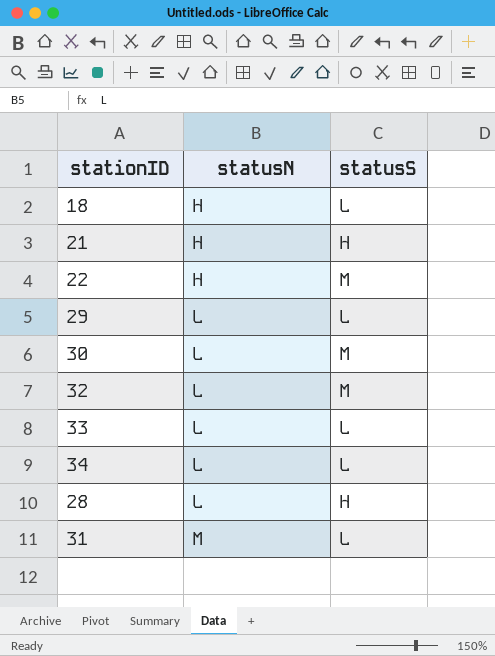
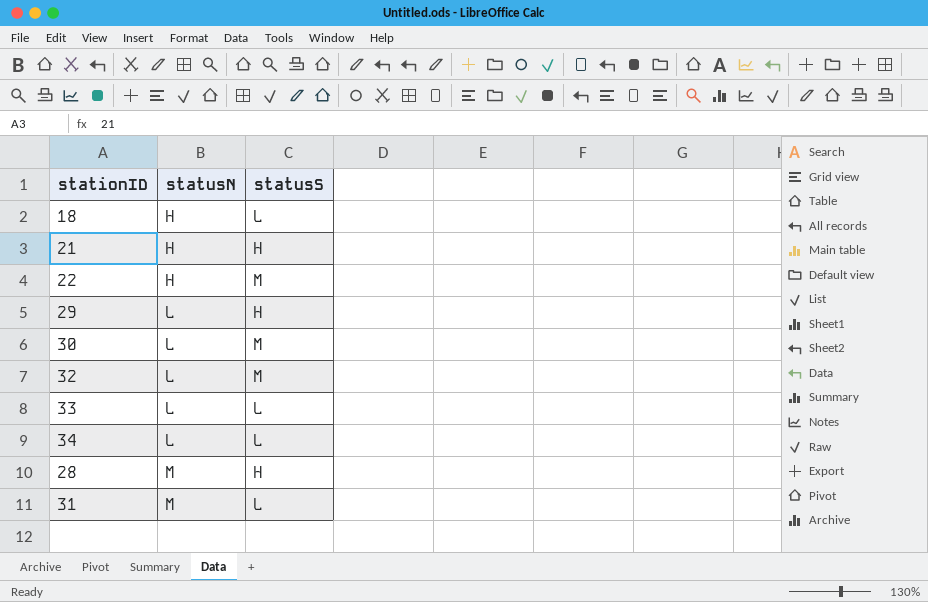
29 | statusS: L -> H
28 | statusN: L -> M

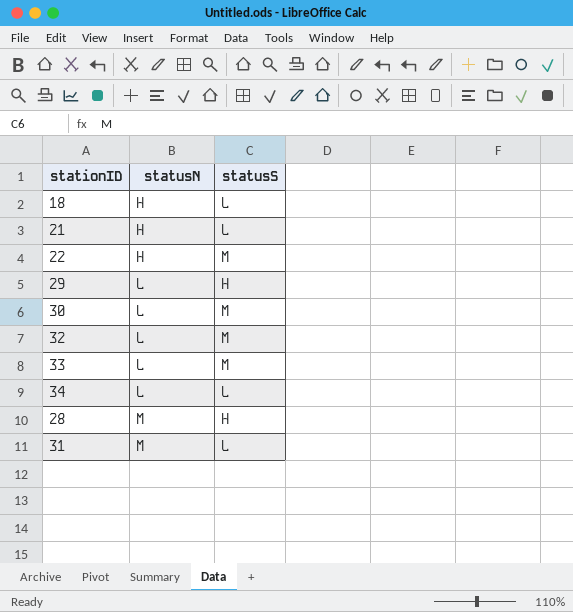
21 | statusS: H -> L
33 | statusS: L -> M

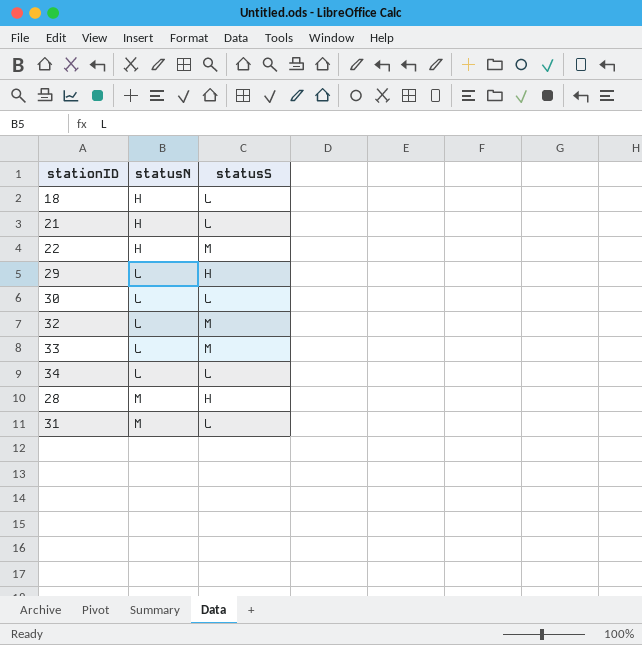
30 | statusS: M -> L

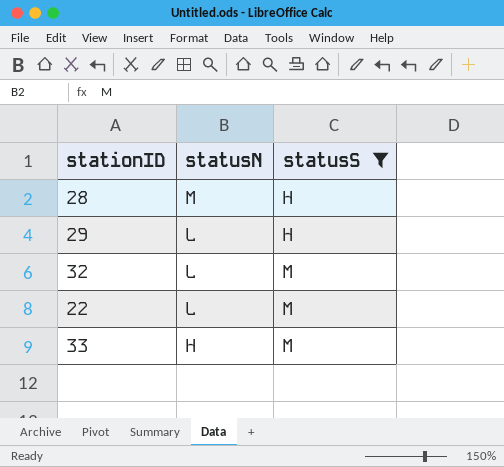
filter: none -> statusS != L
row order: statusN ascending -> statusN descending
22 | statusN: H -> L
33 | statusN: L -> H

